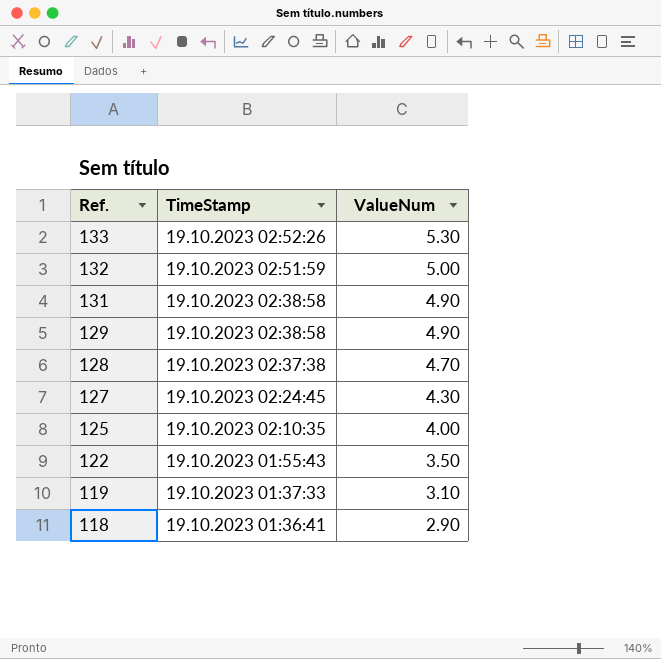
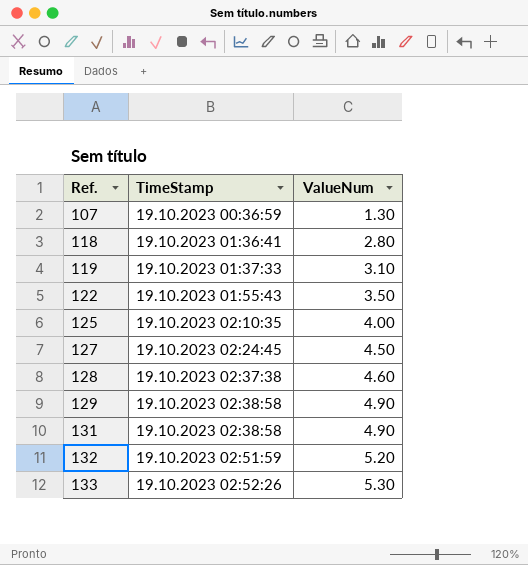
row order: Ref. descending -> Ref. ascending
row 107: none -> 19.10.2023 00:36:59 | 1.30
118 | ValueNum: 2.90 -> 2.80
127 | ValueNum: 4.30 -> 4.50
128 | ValueNum: 4.70 -> 4.60
132 | ValueNum: 5.00 -> 5.20

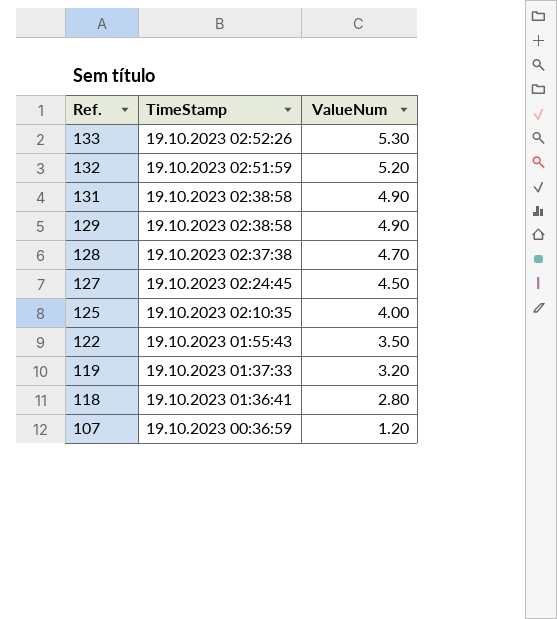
row order: Ref. ascending -> Ref. descending
128 | ValueNum: 4.60 -> 4.70
119 | ValueNum: 3.10 -> 3.20
107 | ValueNum: 1.30 -> 1.20

